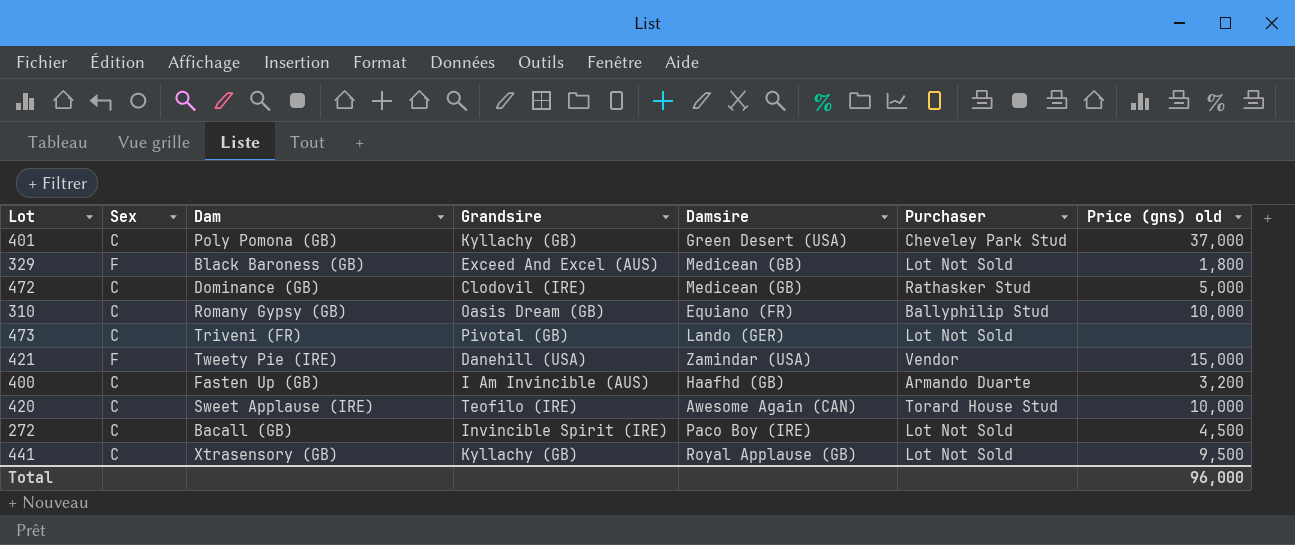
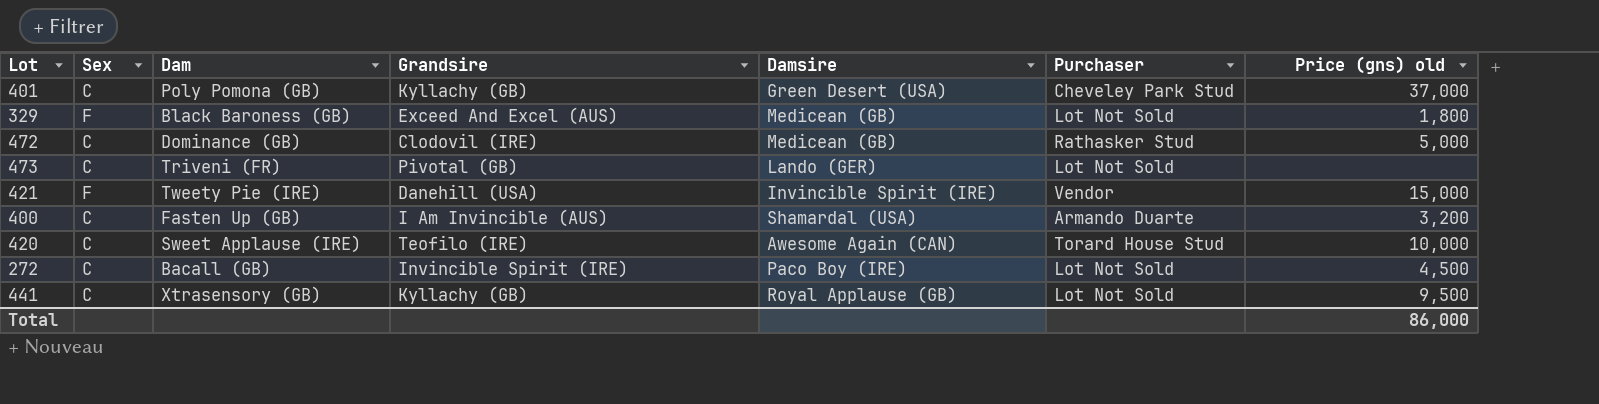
row 310: C | Romany Gypsy (GB) | Oasis Dream (GB) | Equiano (FR) | Ballyphilip Stud | 10,000 -> none
421 | Damsire: Zamindar (USA) -> Invincible Spirit (IRE)
400 | Damsire: Haafhd (GB) -> Shamardal (USA)
Total | Price (gns) old: 96,000 -> 86,000

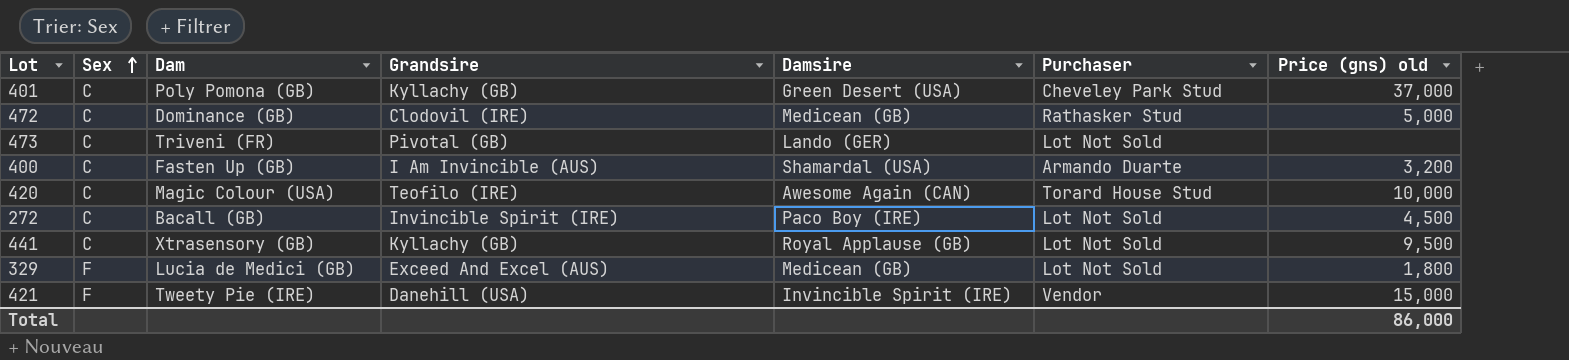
row order: none -> Sex ascending
420 | Dam: Sweet Applause (IRE) -> Magic Colour (USA)
329 | Dam: Black Baroness (GB) -> Lucia de Medici (GB)

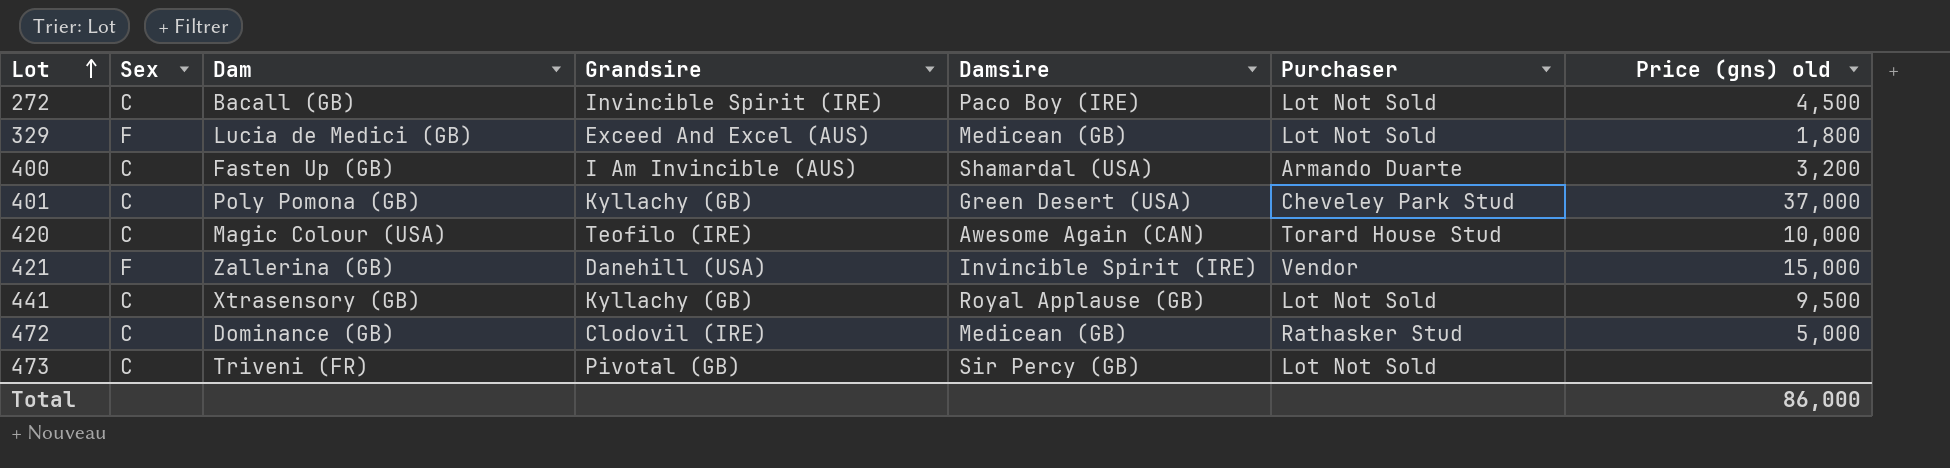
row order: Sex ascending -> Lot ascending
421 | Dam: Tweety Pie (IRE) -> Zallerina (GB)
473 | Damsire: Lando (GER) -> Sir Percy (GB)

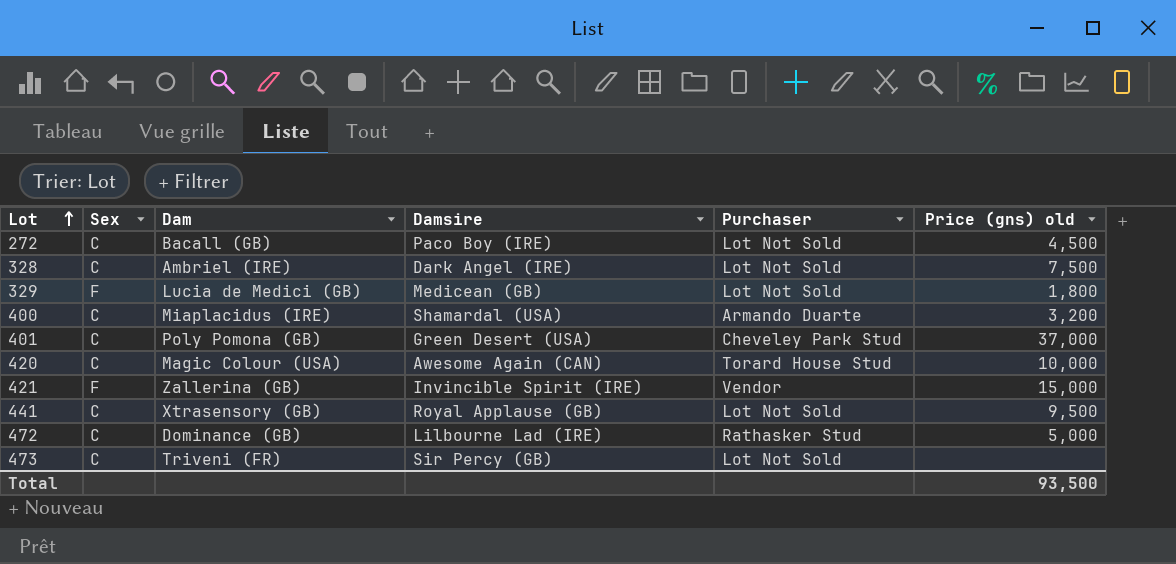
column Grandsire | position: 4 -> none
row 328: none -> C | Ambriel (IRE) | Dark Angel (IRE) | Lot Not Sold | 7,500
400 | Dam: Fasten Up (GB) -> Miaplacidus (IRE)
472 | Damsire: Medicean (GB) -> Lilbourne Lad (IRE)
Total | Price (gns) old: 86,000 -> 93,500

